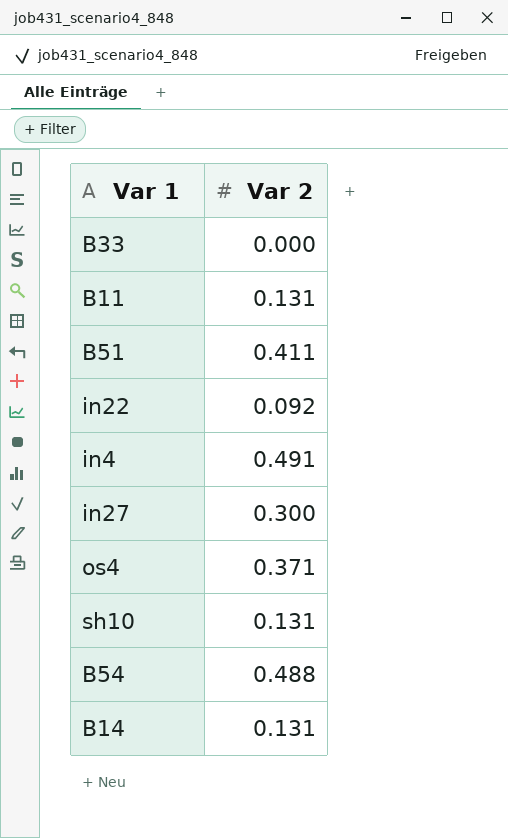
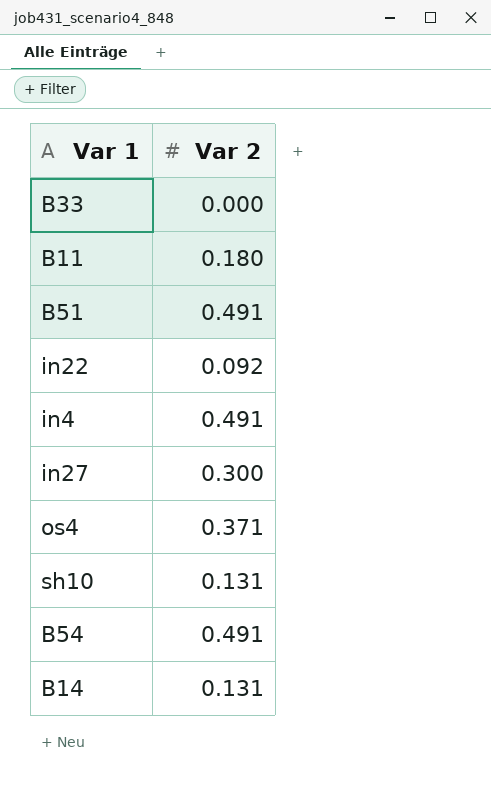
B11 | Var 2: 0.131 -> 0.180
B51 | Var 2: 0.411 -> 0.491
B54 | Var 2: 0.488 -> 0.491

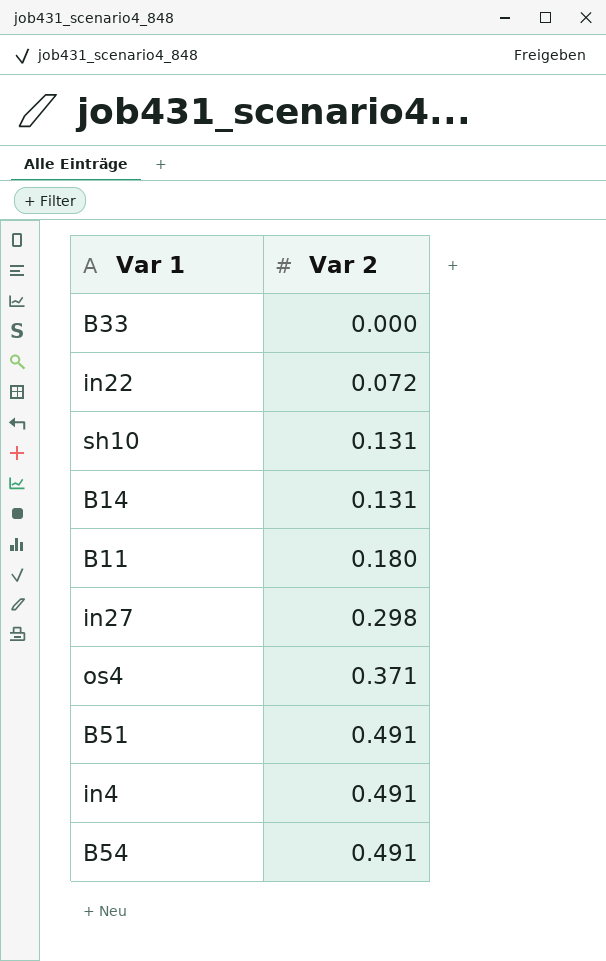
row order: none -> Var 2 ascending
in22 | Var 2: 0.092 -> 0.072
in27 | Var 2: 0.300 -> 0.298

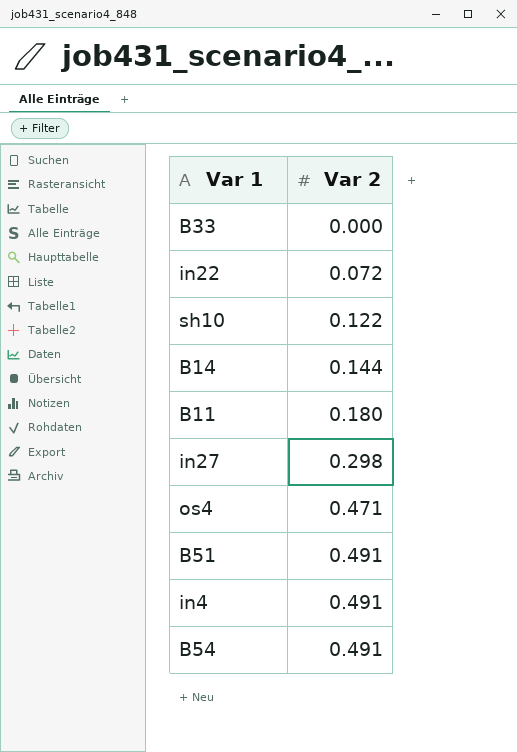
sh10 | Var 2: 0.131 -> 0.122
B14 | Var 2: 0.131 -> 0.144
os4 | Var 2: 0.371 -> 0.471

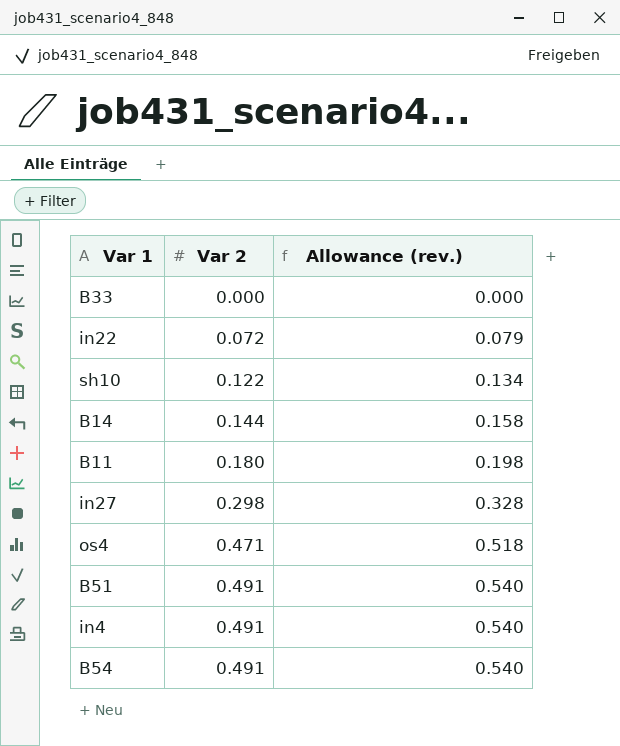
column Allowance (rev.) | formula: none -> [Var 2] * 1.1

